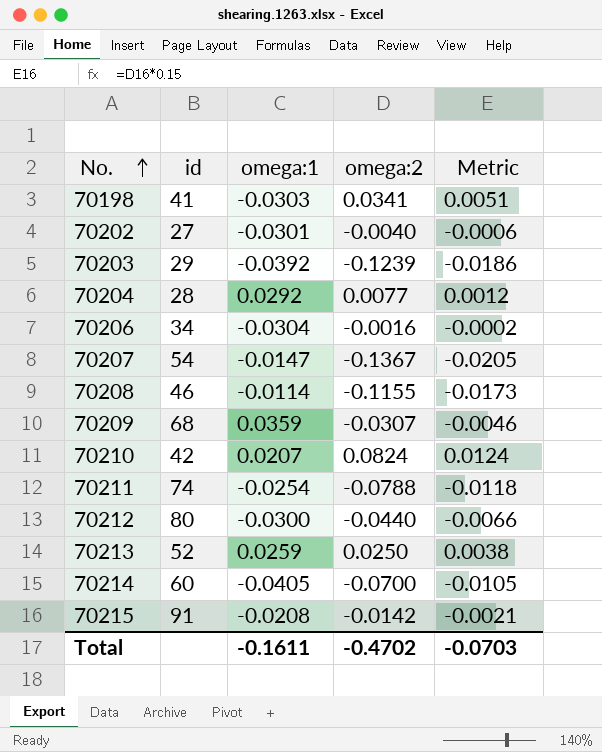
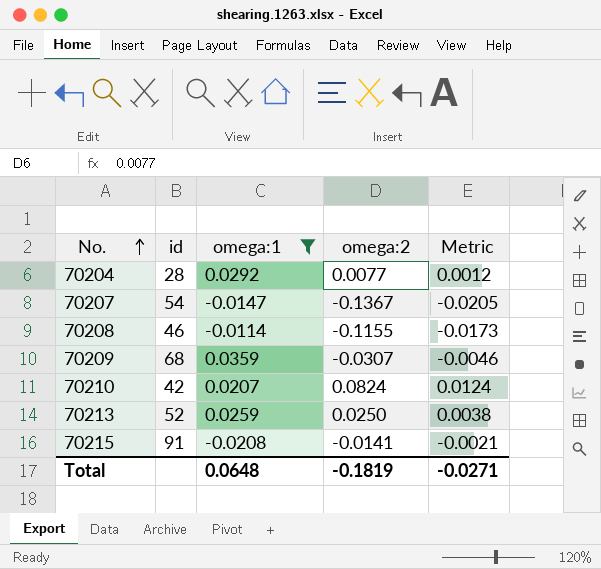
filter: none -> omega:1 >= -0.0208
70215 | omega:2: -0.0142 -> -0.0141
Total | omega:1: -0.1611 -> 0.0648
Total | omega:2: -0.4702 -> -0.1819
Total | Metric: -0.0703 -> -0.0271

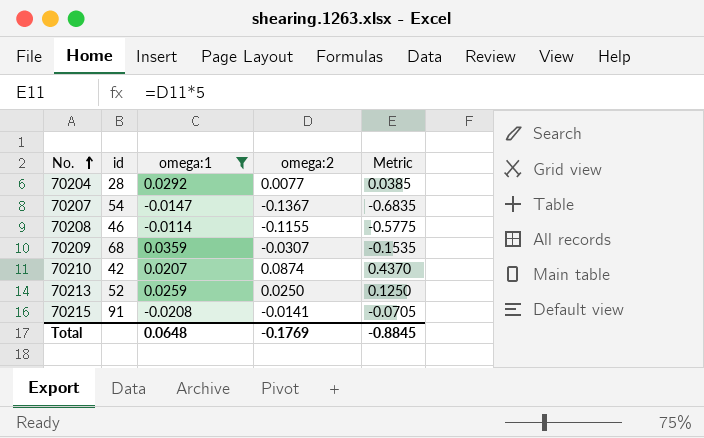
column Metric | formula: [omega:2] * 0.15 -> [omega:2] * 5
70210 | omega:2: 0.0824 -> 0.0874
Total | omega:2: -0.1819 -> -0.1769
Total | Metric: -0.0271 -> -0.8845

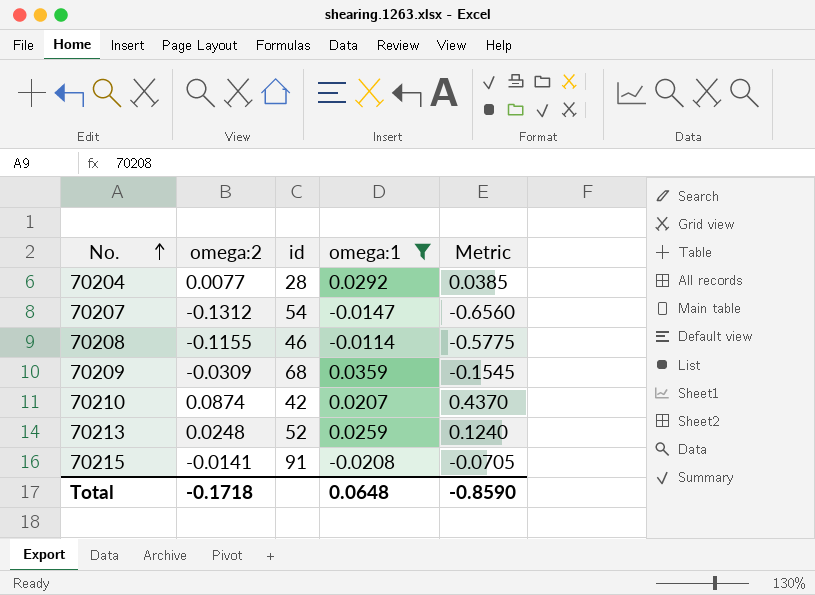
column omega:2 | position: 4 -> 2
70207 | omega:2: -0.1367 -> -0.1312
70207 | Metric: -0.6835 -> -0.6560
70209 | omega:2: -0.0307 -> -0.0309
70209 | Metric: -0.1535 -> -0.1545
70213 | omega:2: 0.0250 -> 0.0248
70213 | Metric: 0.1250 -> 0.1240
Total | omega:2: -0.1769 -> -0.1718
Total | Metric: -0.8845 -> -0.8590

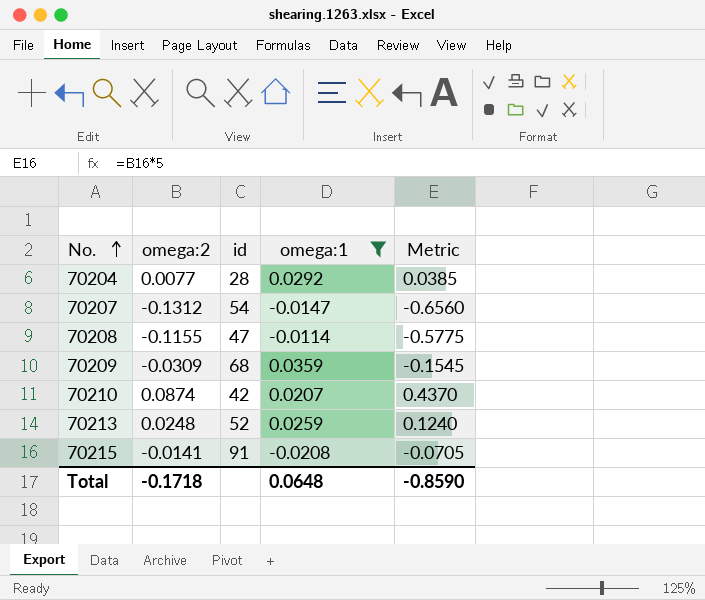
70208 | id: 46 -> 47

